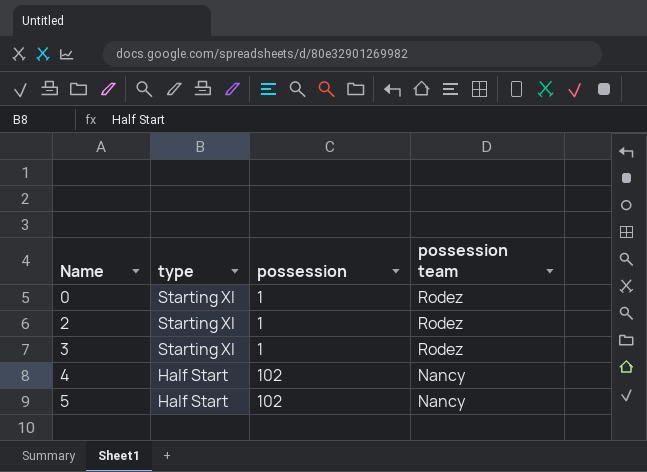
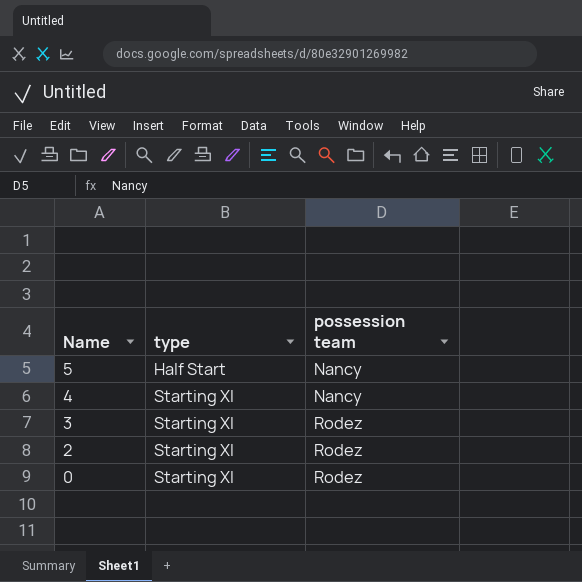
row order: Name ascending -> Name descending
column possession | position: 3 -> none
4 | type: Half Start -> Starting XI

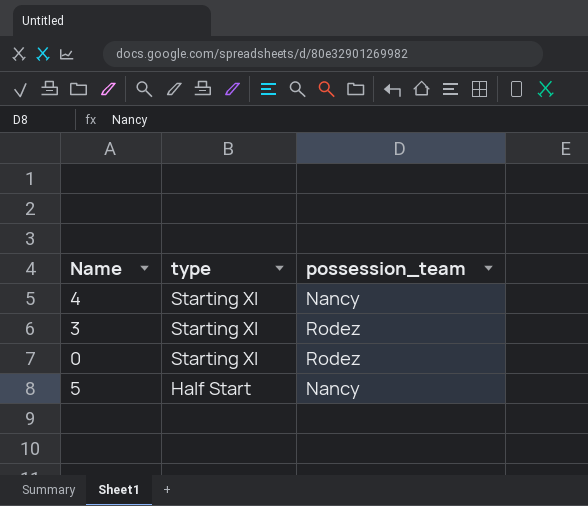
row order: Name descending -> type descending
column name: possession team -> possession_team
row 2: Starting XI | Rodez -> none

